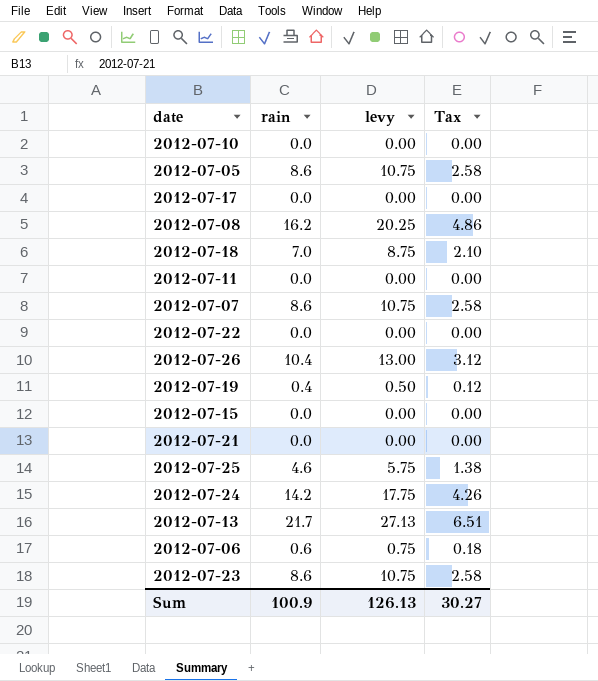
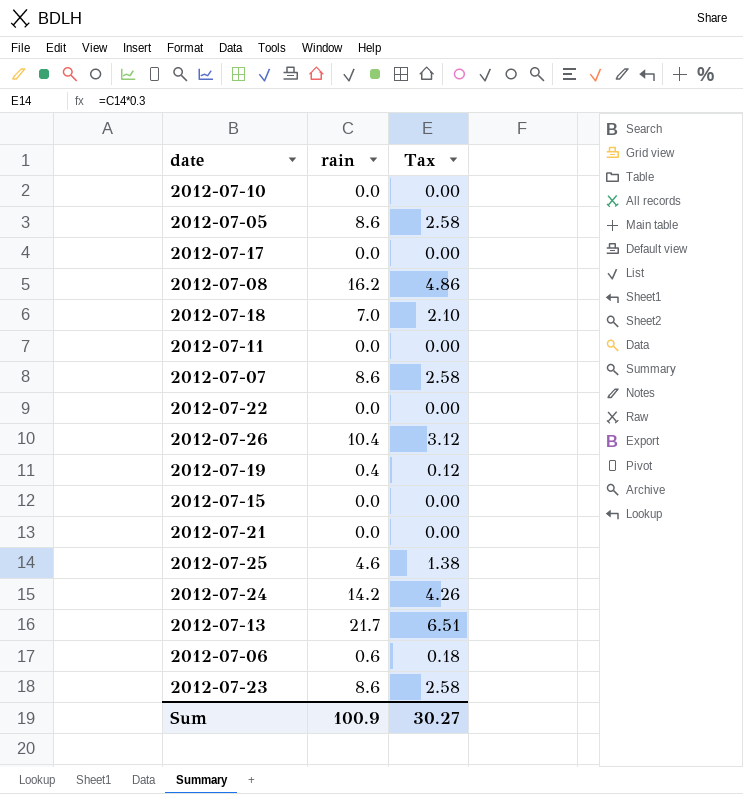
column levy | formula: [rain] * 1.25 -> none

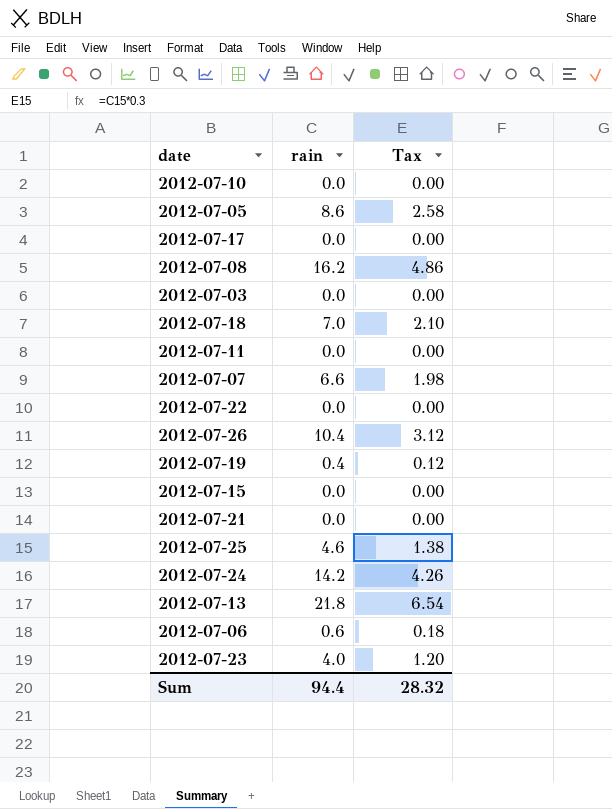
row 2012-07-03: none -> 0.0 | 0.00
2012-07-07 | rain: 8.6 -> 6.6
2012-07-07 | Tax: 2.58 -> 1.98
2012-07-13 | rain: 21.7 -> 21.8
2012-07-13 | Tax: 6.51 -> 6.54
2012-07-23 | rain: 8.6 -> 4.0
2012-07-23 | Tax: 2.58 -> 1.20
Sum | rain: 100.9 -> 94.4
Sum | Tax: 30.27 -> 28.32

